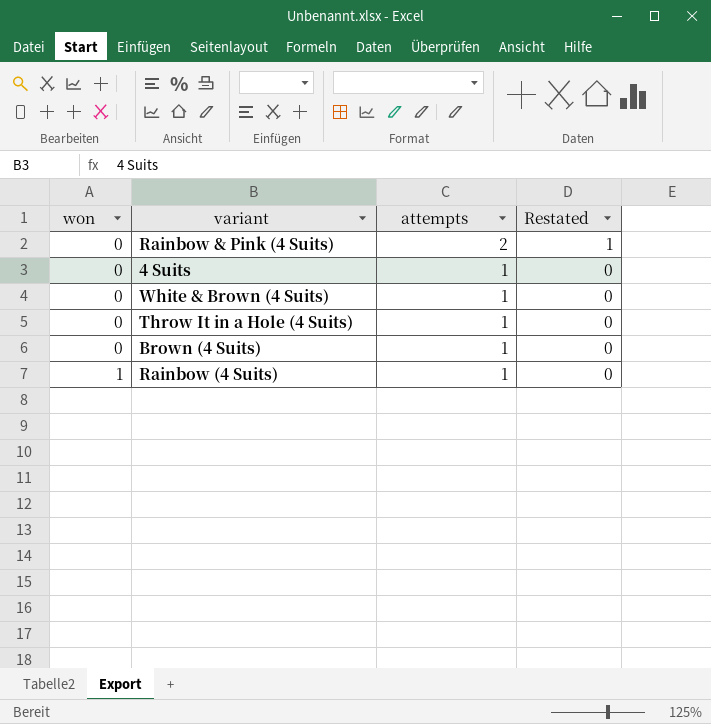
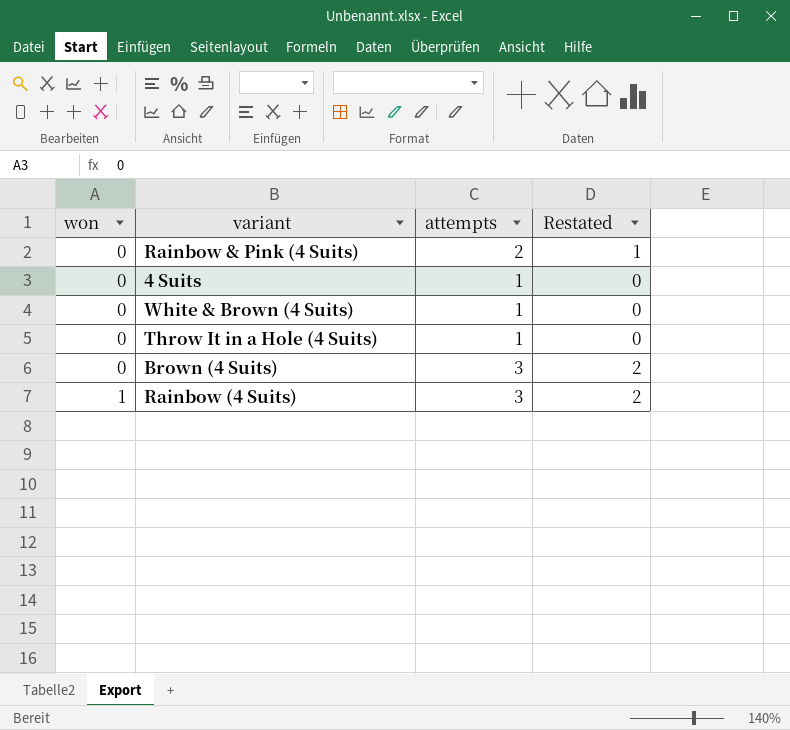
Brown (4 Suits) | attempts: 1 -> 3
Brown (4 Suits) | Restated: 0 -> 2
Rainbow (4 Suits) | attempts: 1 -> 3
Rainbow (4 Suits) | Restated: 0 -> 2

